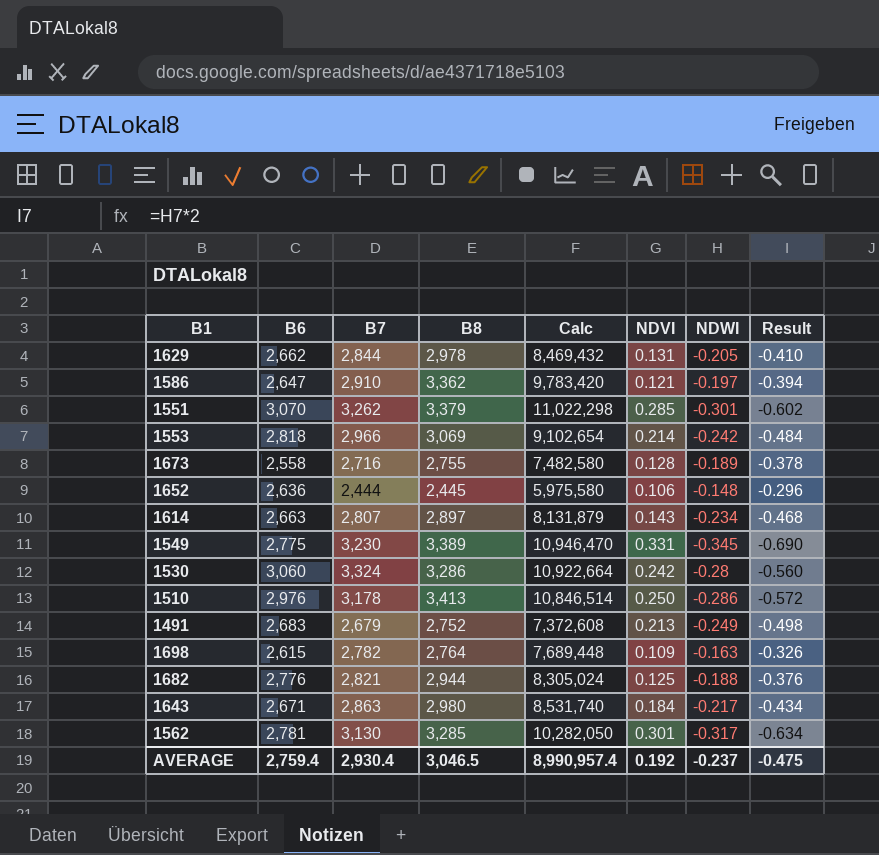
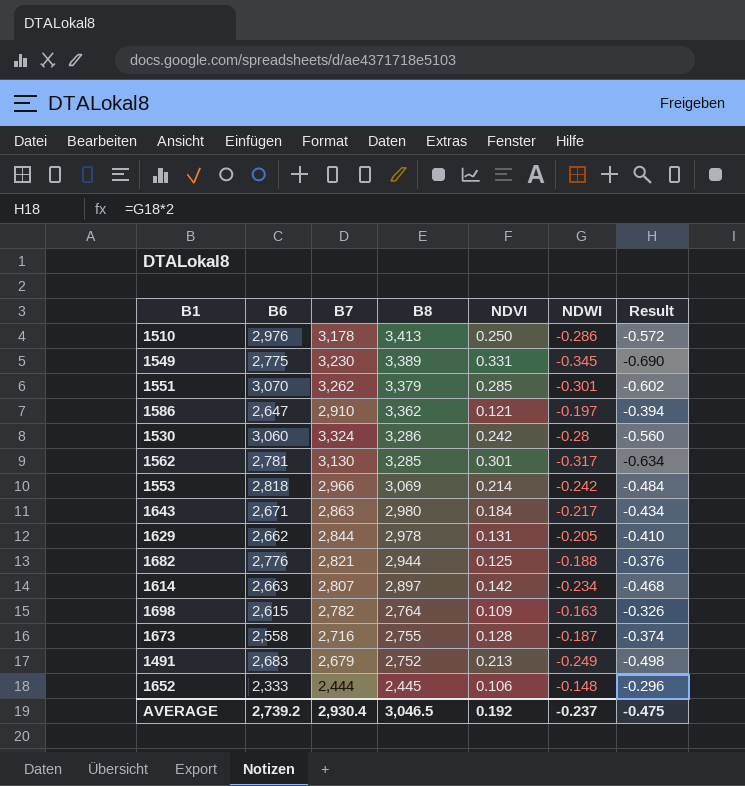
row order: none -> B8 descending
column Calc | formula: [B7] * [B8] -> none
1614 | NDVI: 0.143 -> 0.142
1673 | NDWI: -0.189 -> -0.187
1673 | Result: -0.378 -> -0.374
1652 | B6: 2,636 -> 2,333
AVERAGE | B6: 2,759.4 -> 2,739.2

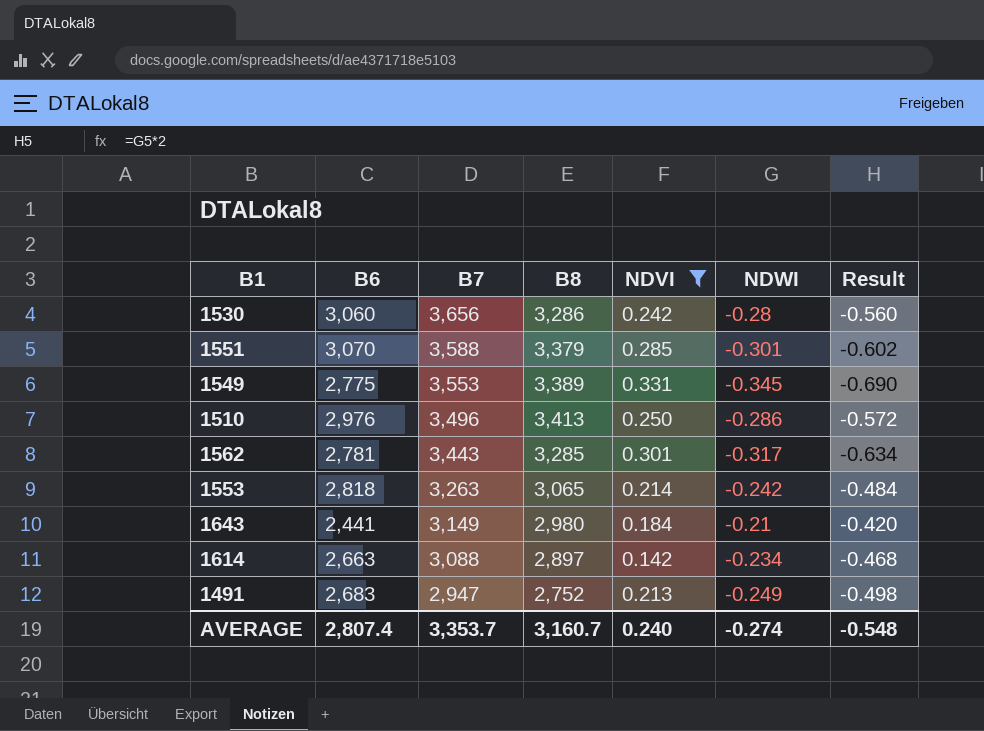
filter: none -> NDVI >= 0.142
row order: B8 descending -> B7 descending
1530 | B7: 3,324 -> 3,656
1551 | B7: 3,262 -> 3,588
1549 | B7: 3,230 -> 3,553
1510 | B7: 3,178 -> 3,496
1562 | B7: 3,130 -> 3,443
1553 | B7: 2,966 -> 3,263
1553 | B8: 3,069 -> 3,065
1643 | B6: 2,671 -> 2,441
1643 | B7: 2,863 -> 3,149
1643 | NDWI: -0.217 -> -0.21
1643 | Result: -0.434 -> -0.420
1614 | B7: 2,807 -> 3,088
1491 | B7: 2,679 -> 2,947
AVERAGE | B6: 2,739.2 -> 2,807.4
AVERAGE | B7: 2,930.4 -> 3,353.7
AVERAGE | B8: 3,046.5 -> 3,160.7
AVERAGE | NDVI: 0.192 -> 0.240
AVERAGE | NDWI: -0.237 -> -0.274
AVERAGE | Result: -0.475 -> -0.548

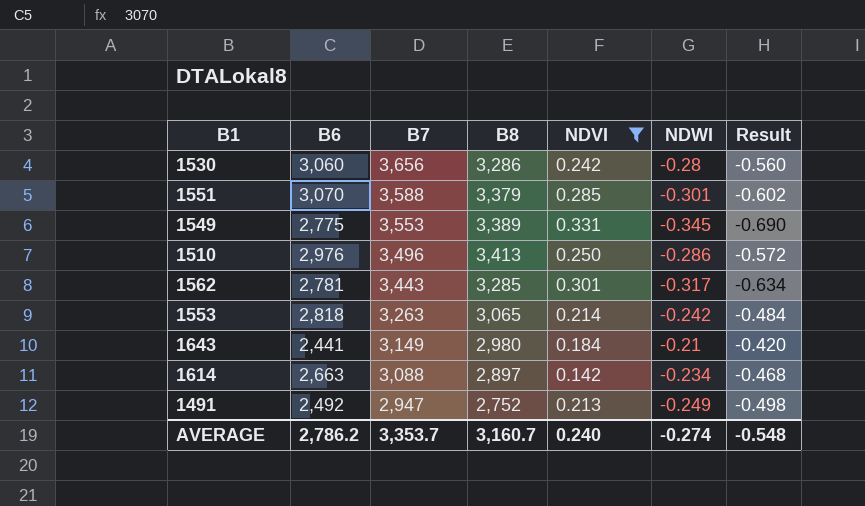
1491 | B6: 2,683 -> 2,492
AVERAGE | B6: 2,807.4 -> 2,786.2

